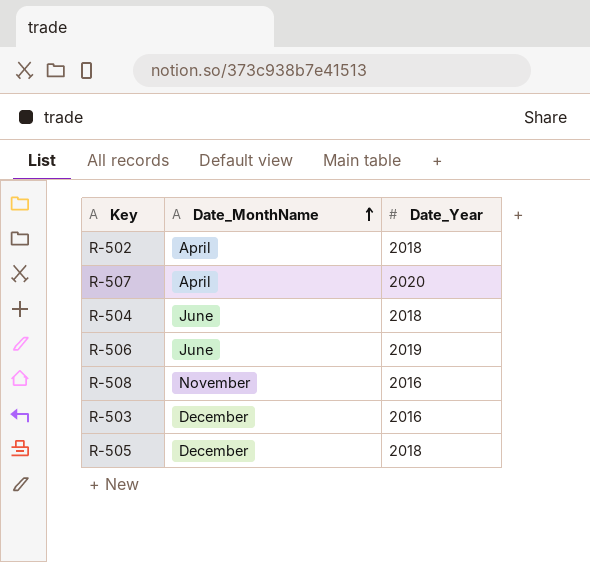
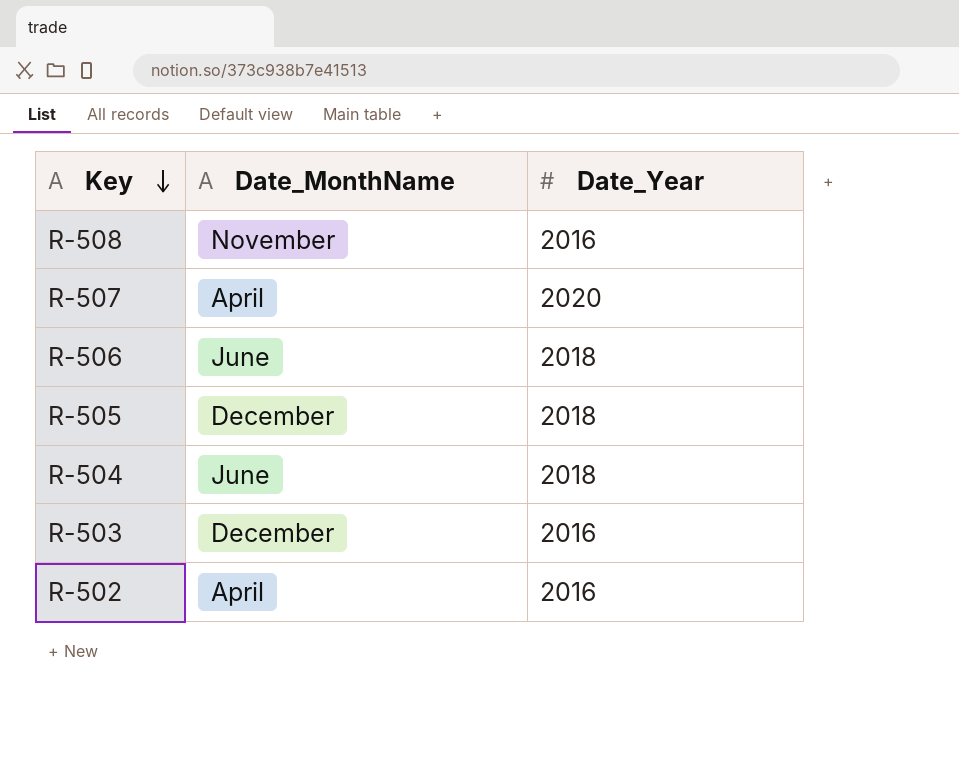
row order: Date_MonthName ascending -> Key descending
R-506 | Date_Year: 2019 -> 2018
R-502 | Date_Year: 2018 -> 2016

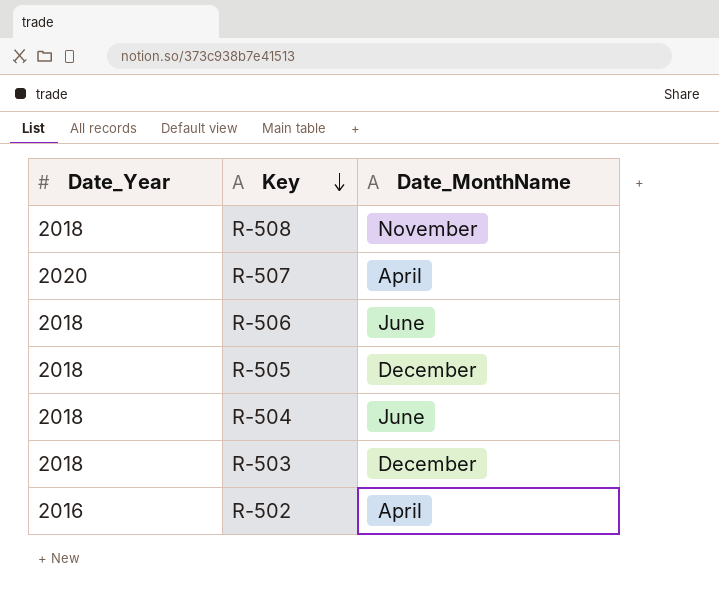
column Date_Year | position: 3 -> 1
R-508 | Date_Year: 2016 -> 2018
R-503 | Date_Year: 2016 -> 2018

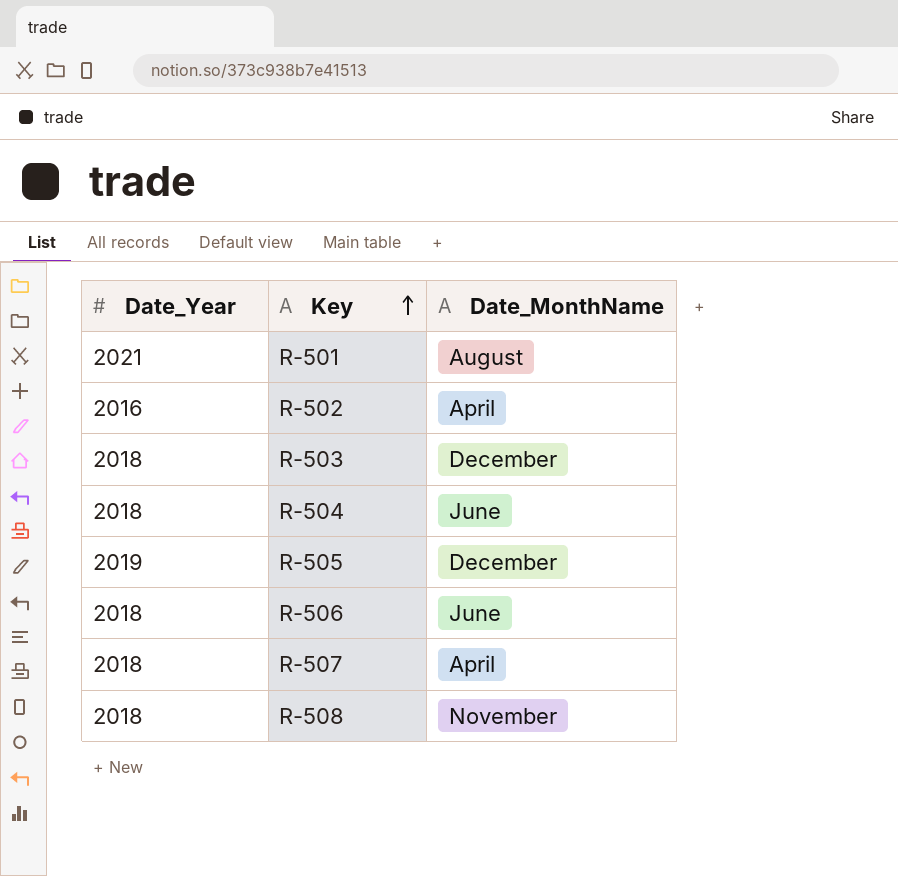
row order: Key descending -> Key ascending
row R-501: none -> 2021 | August
R-505 | Date_Year: 2018 -> 2019
R-507 | Date_Year: 2020 -> 2018

